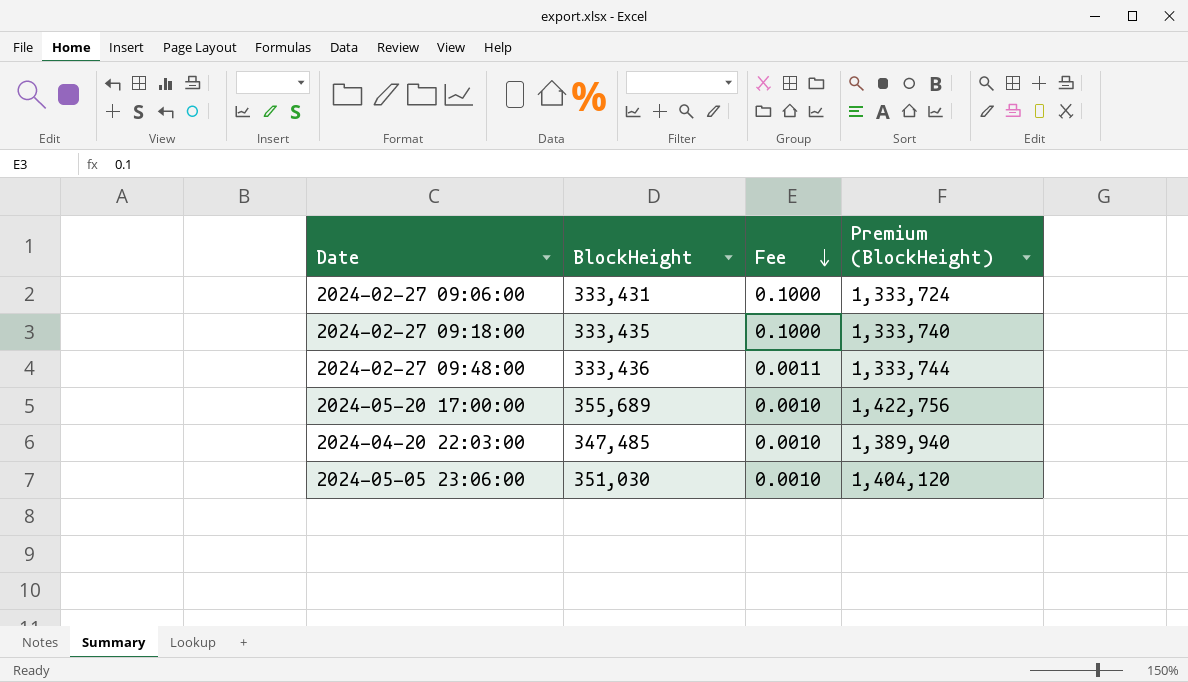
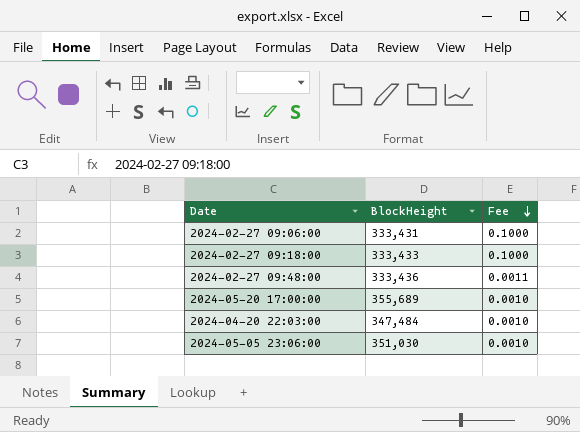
column Premium (BlockHeight) | formula: [BlockHeight] * 4 -> none
2024-02-27 09:18:00 | BlockHeight: 333,435 -> 333,433
2024-04-20 22:03:00 | BlockHeight: 347,485 -> 347,484

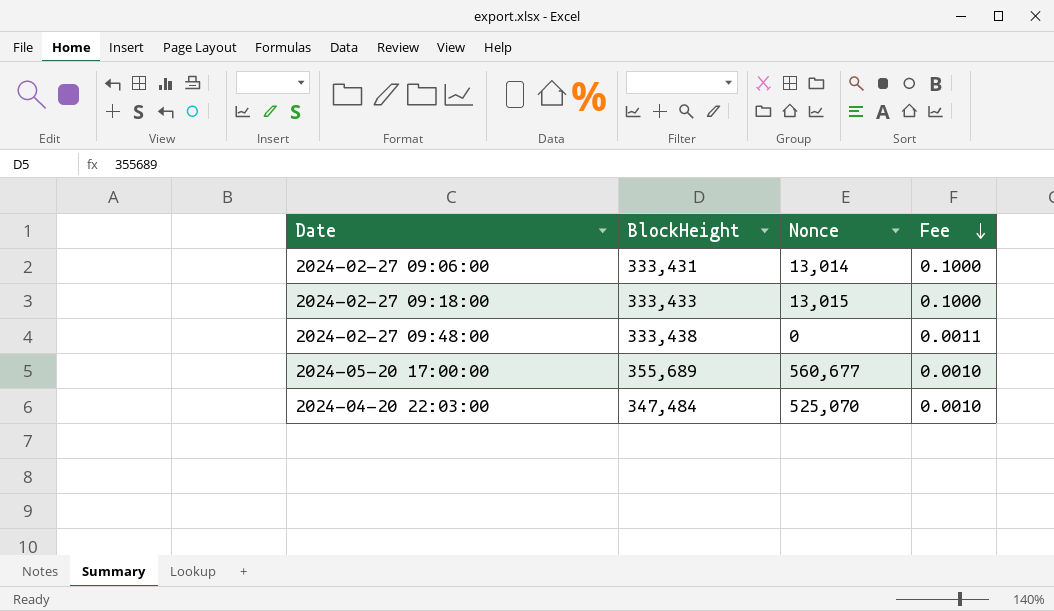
column Nonce | position: none -> 3
row 2024-05-05 23:06:00: 351,030 | 0.0010 -> none
2024-02-27 09:48:00 | BlockHeight: 333,436 -> 333,438

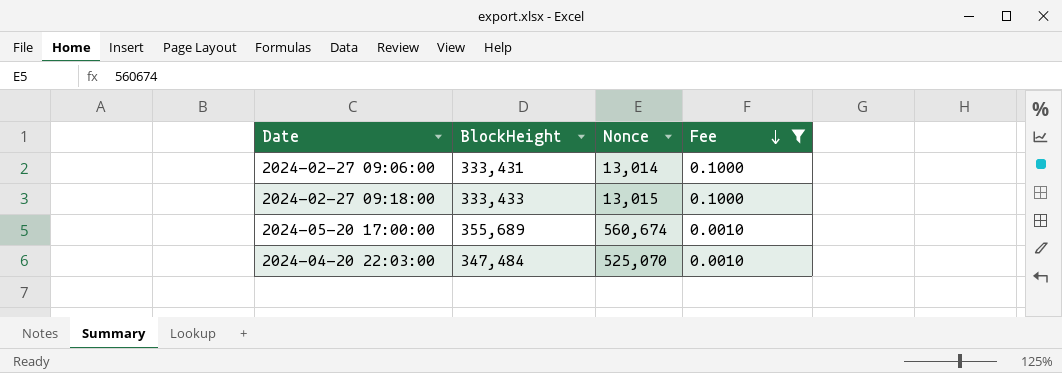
filter: none -> Fee != 0.0011
2024-05-20 17:00:00 | Nonce: 560,677 -> 560,674

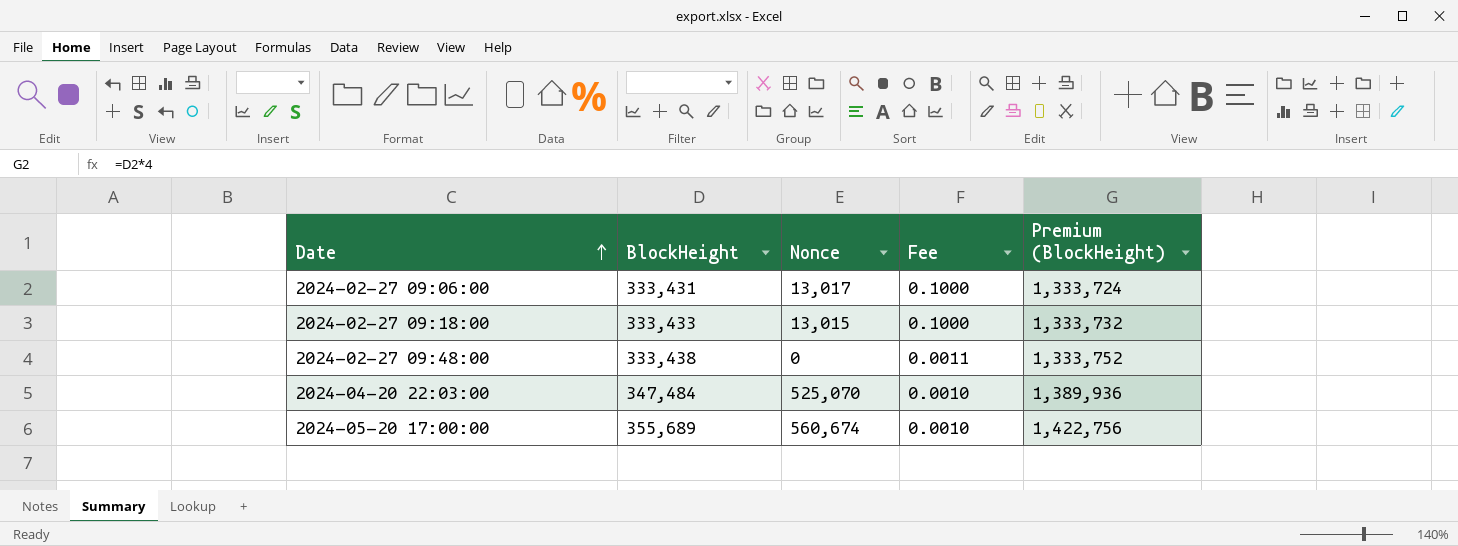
filter: Fee != 0.0011 -> none
row order: Fee descending -> Date ascending
column Premium (BlockHeight) | formula: none -> [BlockHeight] * 4
2024-02-27 09:06:00 | Nonce: 13,014 -> 13,017

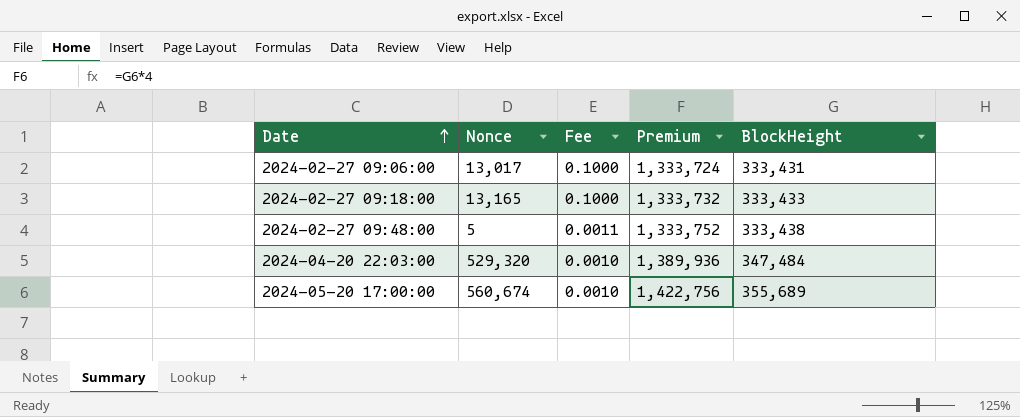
column name: Premium (BlockHeight) -> Premium
column BlockHeight | position: 2 -> 5
2024-02-27 09:18:00 | Nonce: 13,015 -> 13,165
2024-02-27 09:48:00 | Nonce: 0 -> 5
2024-04-20 22:03:00 | Nonce: 525,070 -> 529,320

